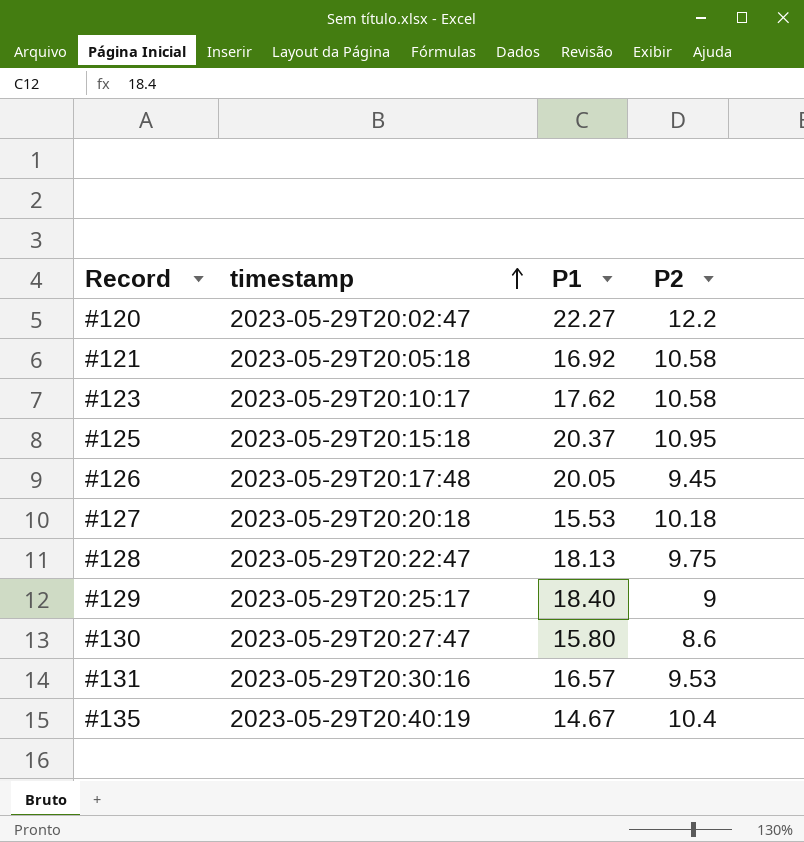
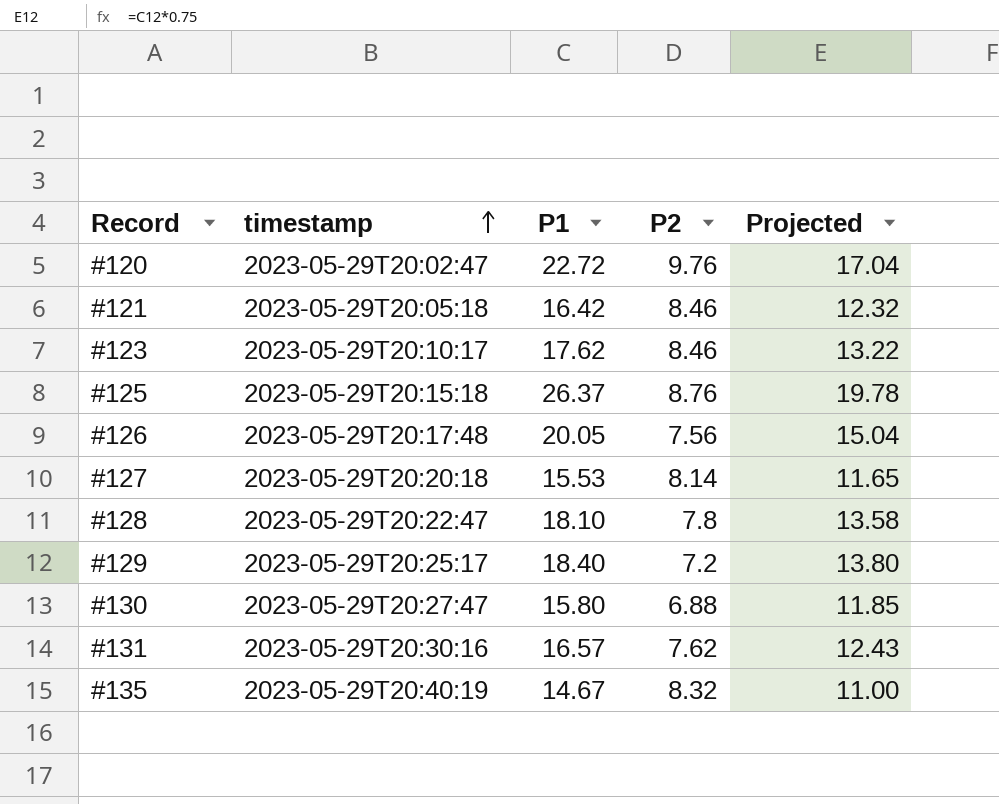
column Projected | formula: none -> [P1] * 0.75
#120 | P1: 22.27 -> 22.72
#120 | P2: 12.2 -> 9.76
#121 | P1: 16.92 -> 16.42
#121 | P2: 10.58 -> 8.46
#123 | P2: 10.58 -> 8.46
#125 | P1: 20.37 -> 26.37
#125 | P2: 10.95 -> 8.76
#126 | P2: 9.45 -> 7.56
#127 | P2: 10.18 -> 8.14
#128 | P1: 18.13 -> 18.10
#128 | P2: 9.75 -> 7.8
#129 | P2: 9 -> 7.2
#130 | P2: 8.6 -> 6.88
#131 | P2: 9.53 -> 7.62
#135 | P2: 10.4 -> 8.32

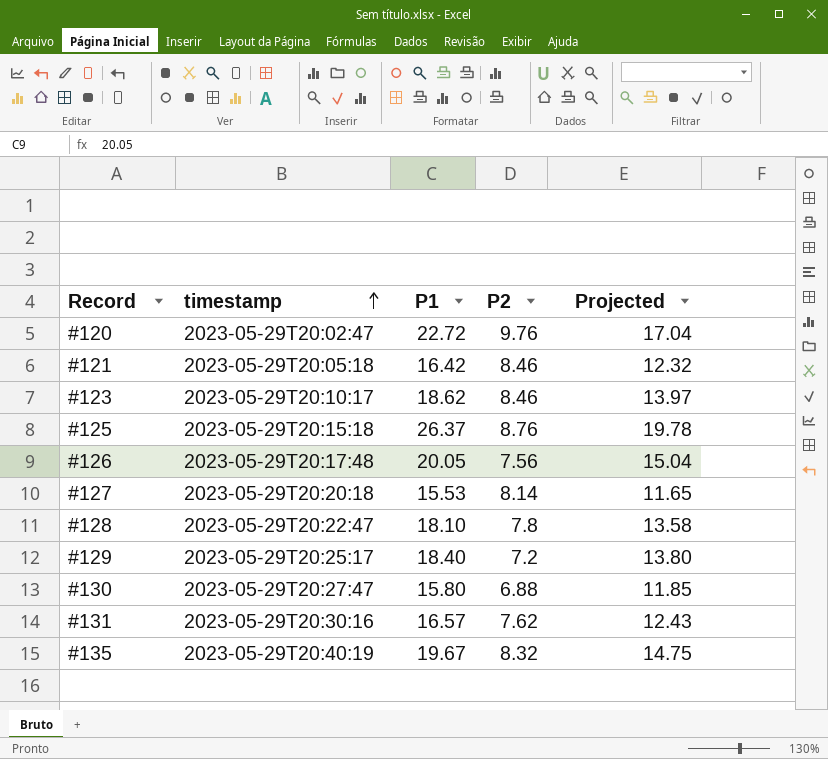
#123 | P1: 17.62 -> 18.62
#123 | Projected: 13.22 -> 13.97
#135 | P1: 14.67 -> 19.67
#135 | Projected: 11.00 -> 14.75

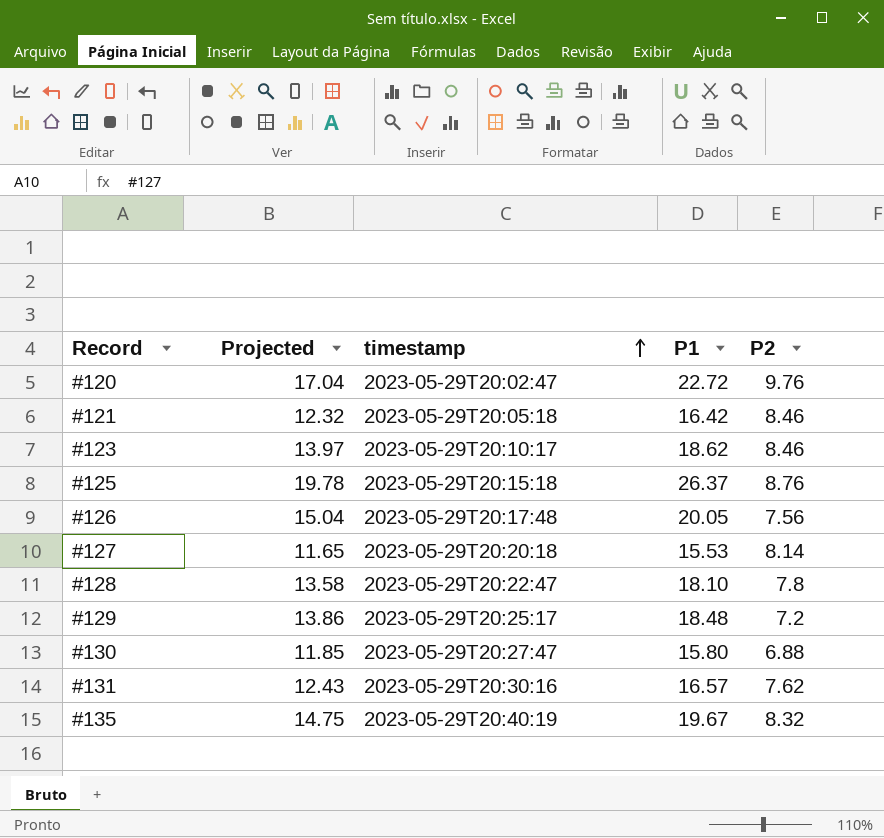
column Projected | position: 5 -> 2
#129 | Projected: 13.80 -> 13.86
#129 | P1: 18.40 -> 18.48

